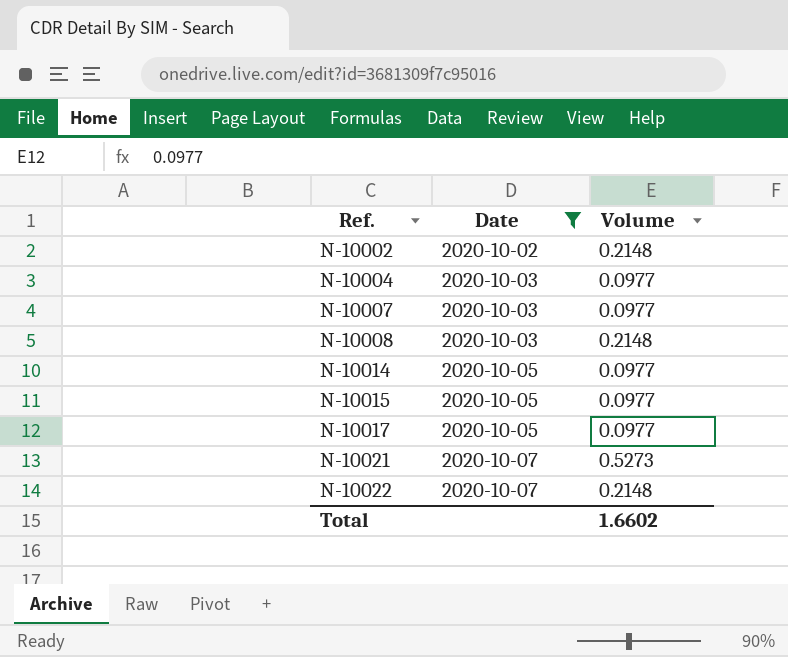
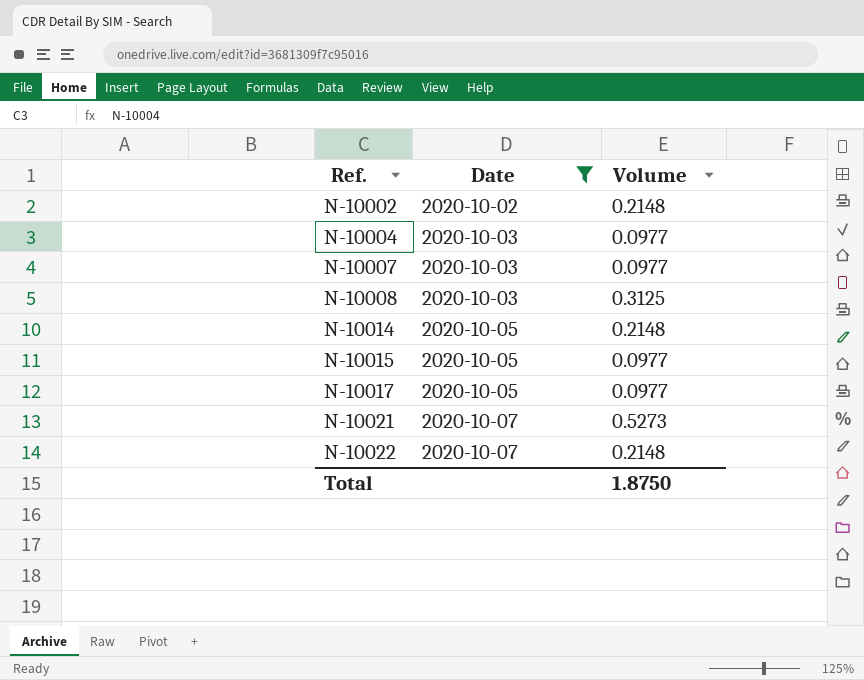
N-10008 | Volume: 0.2148 -> 0.3125
N-10014 | Volume: 0.0977 -> 0.2148
Total | Volume: 1.6602 -> 1.8750

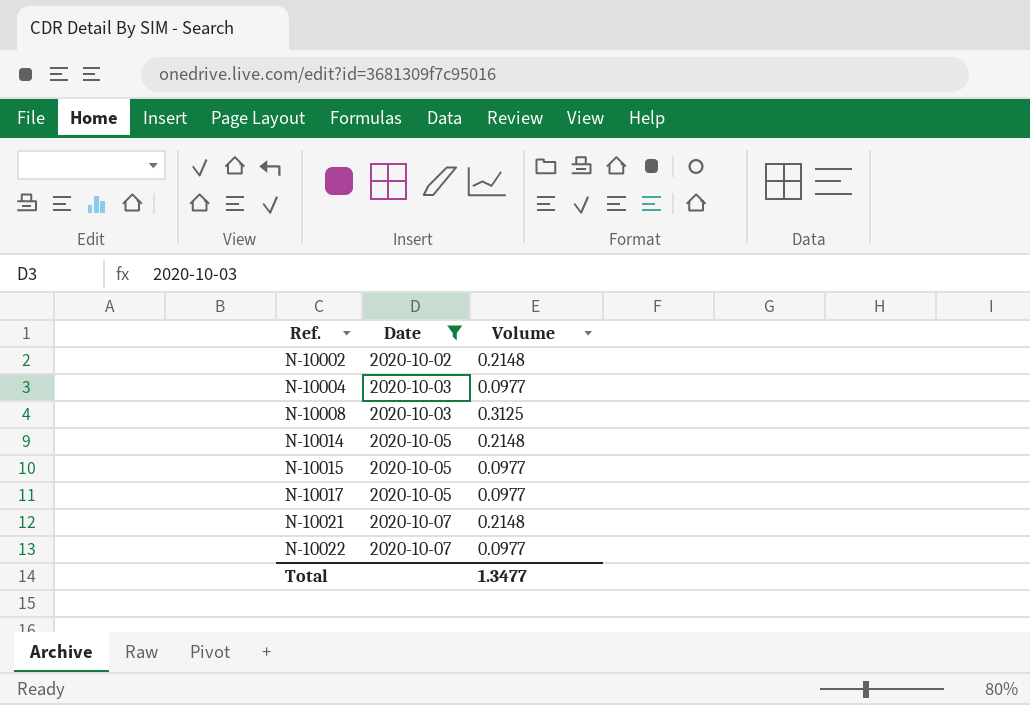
row N-10007: 2020-10-03 | 0.0977 -> none
N-10021 | Volume: 0.5273 -> 0.2148
N-10022 | Volume: 0.2148 -> 0.0977
Total | Volume: 1.8750 -> 1.3477

